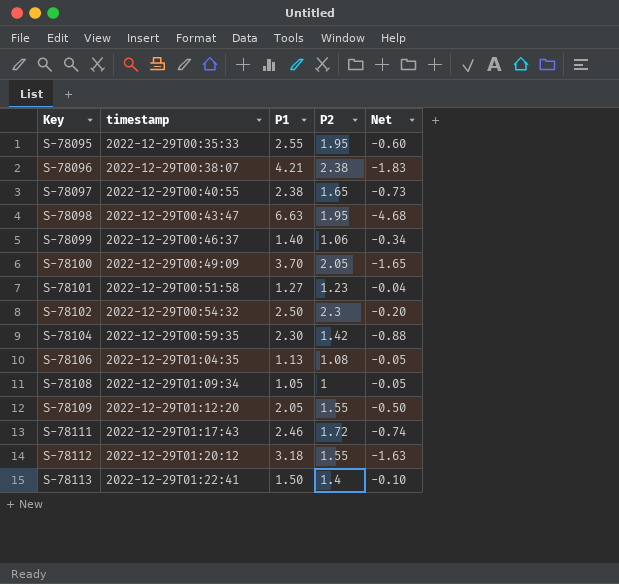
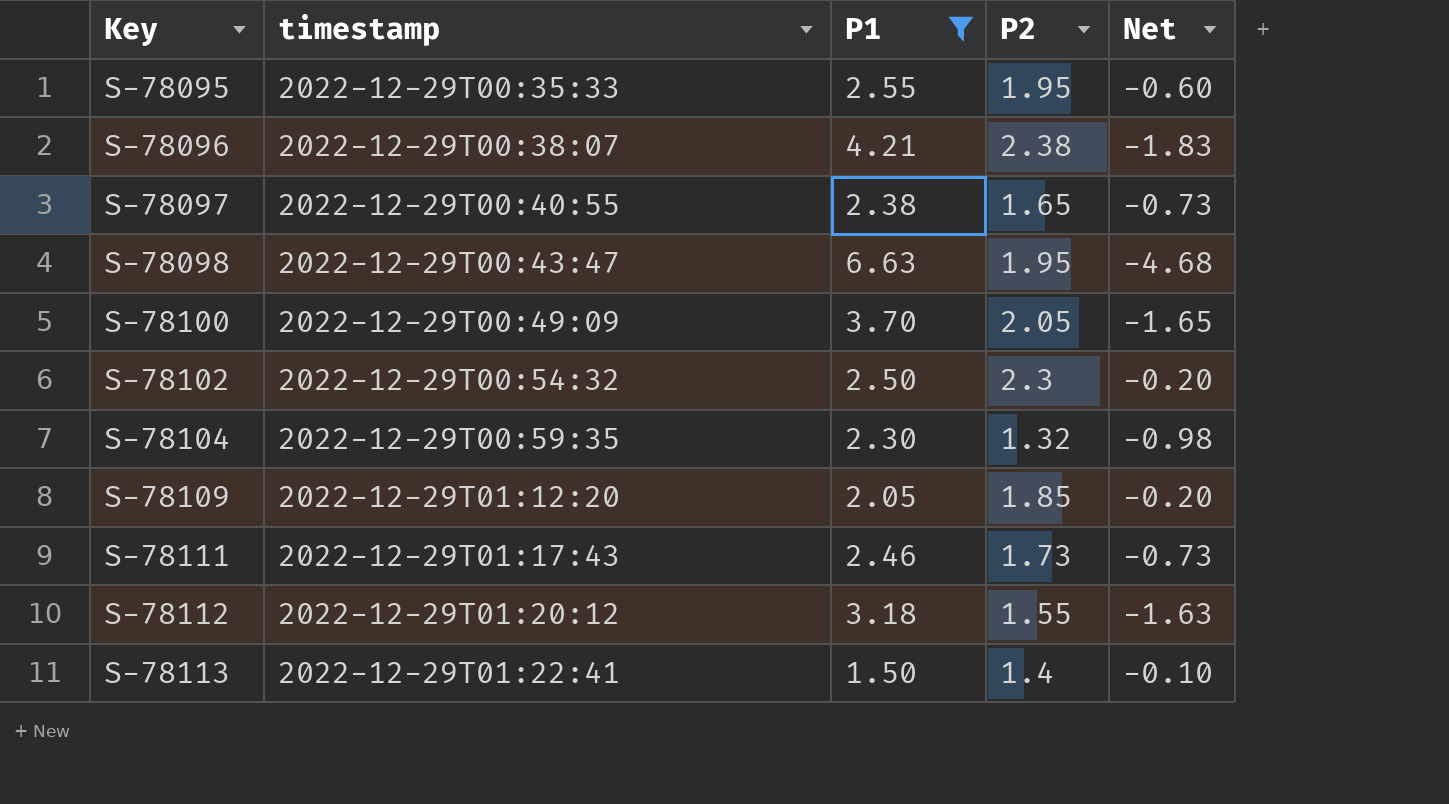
filter: none -> P1 >= 1.50
S-78104 | P2: 1.42 -> 1.32
S-78104 | Net: -0.88 -> -0.98
S-78109 | P2: 1.55 -> 1.85
S-78109 | Net: -0.50 -> -0.20
S-78111 | P2: 1.72 -> 1.73
S-78111 | Net: -0.74 -> -0.73

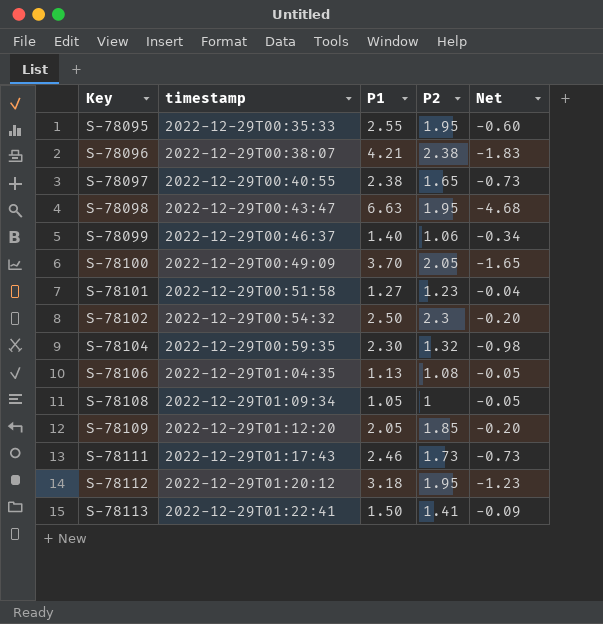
filter: P1 >= 1.50 -> none
S-78112 | P2: 1.55 -> 1.95
S-78112 | Net: -1.63 -> -1.23
S-78113 | P2: 1.4 -> 1.41
S-78113 | Net: -0.10 -> -0.09

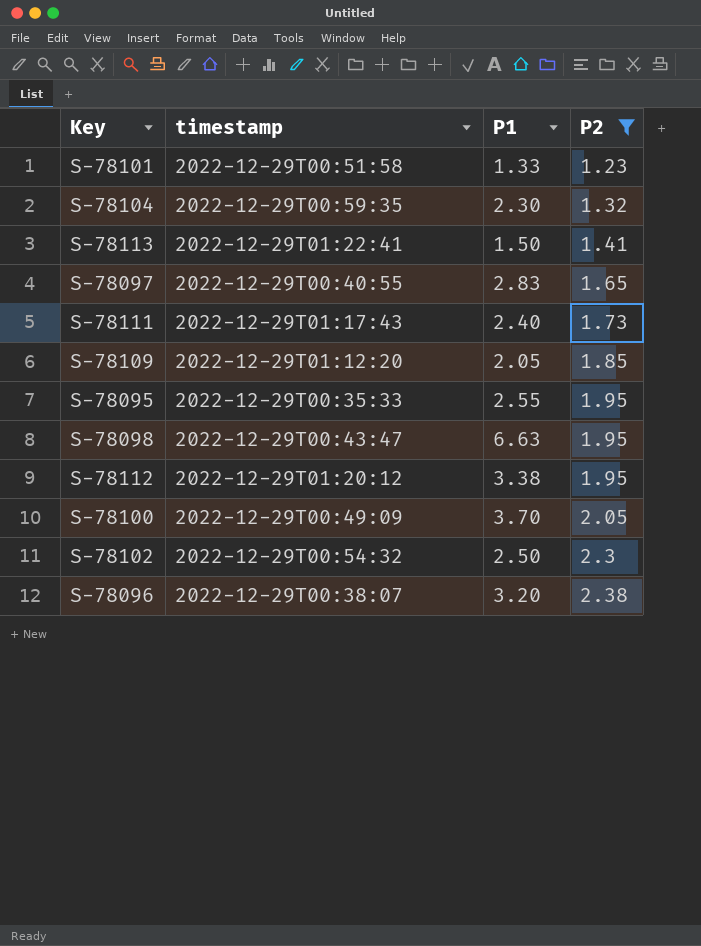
filter: none -> P2 >= 1.23
row order: Key ascending -> P2 ascending
column Net | formula: [P2] - [P1] -> none
S-78101 | P1: 1.27 -> 1.33
S-78097 | P1: 2.38 -> 2.83
S-78111 | P1: 2.46 -> 2.40
S-78112 | P1: 3.18 -> 3.38
S-78096 | P1: 4.21 -> 3.20

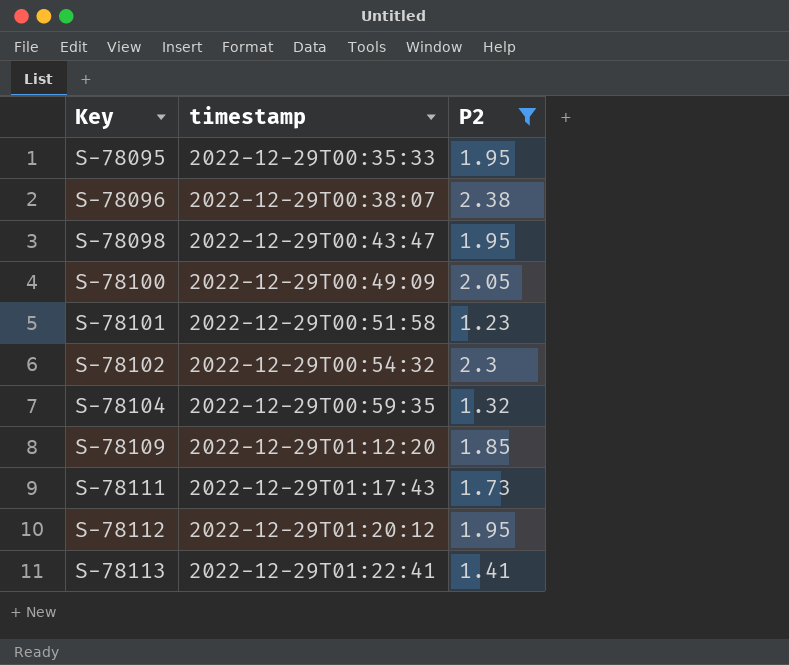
row order: P2 ascending -> Key ascending
column P1 | position: 3 -> none
row S-78097: 2022-12-29T00:40:55 | 2.83 | 1.65 -> none

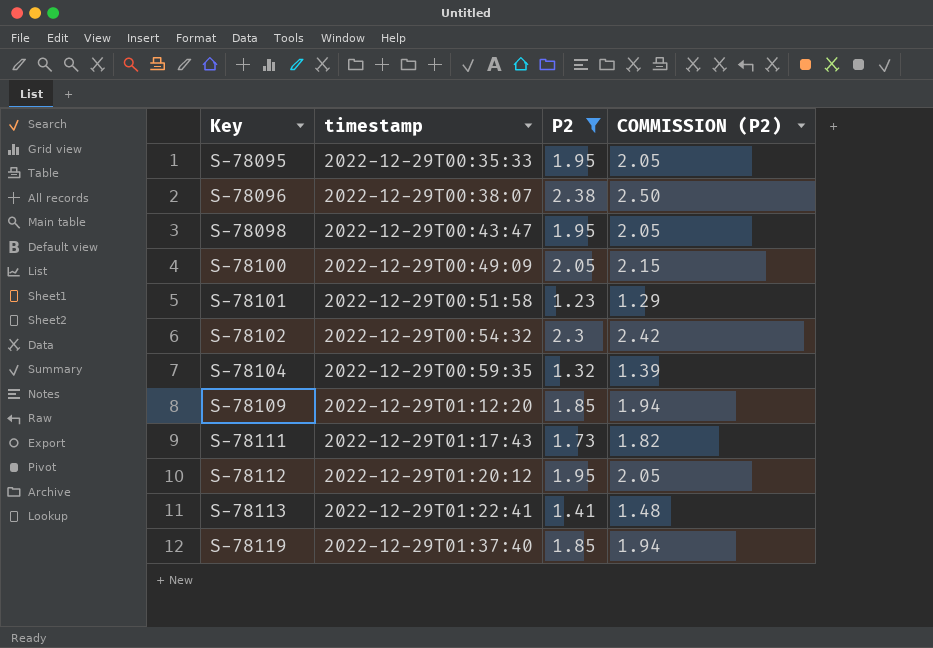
column COMMISSION (P2) | formula: none -> [P2] * 1.05
row S-78119: none -> 2022-12-29T01:37:40 | 1.85 | 1.94

